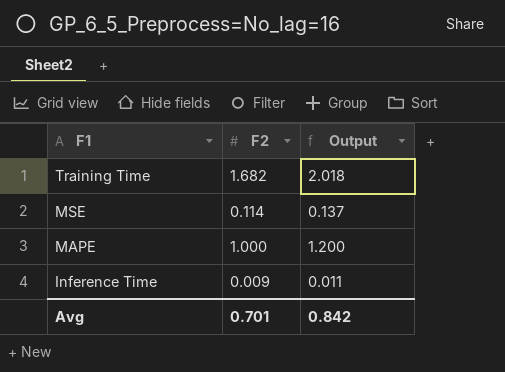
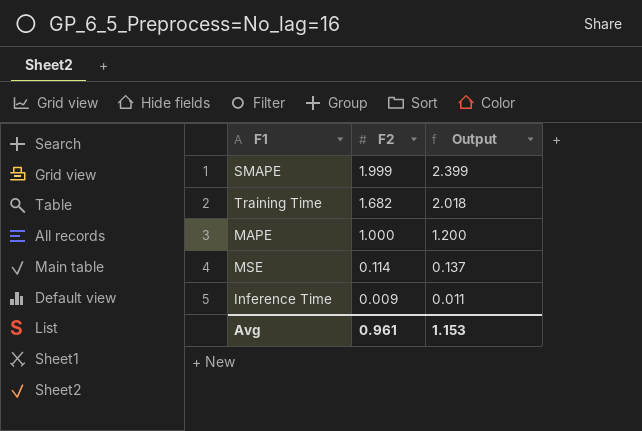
row order: F1 descending -> F2 descending
row SMAPE: none -> 1.999 | 2.399
Avg | F2: 0.701 -> 0.961
Avg | Output: 0.842 -> 1.153

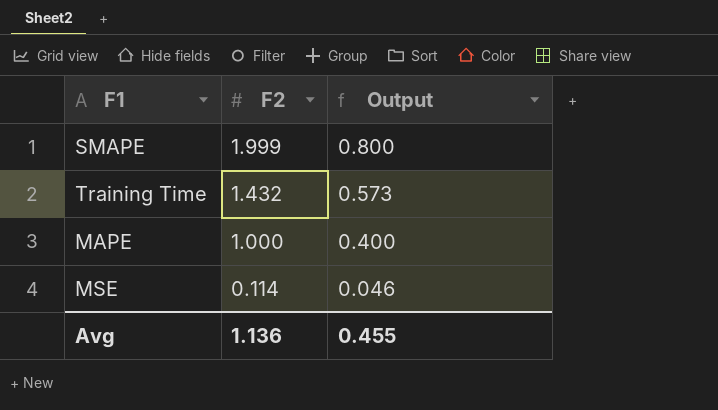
column Output | formula: [F2] * 1.2 -> [F2] * 0.4
row Inference Time: 0.009 | 0.011 -> none
Training Time | F2: 1.682 -> 1.432
Avg | F2: 0.961 -> 1.136
Avg | Output: 1.153 -> 0.455

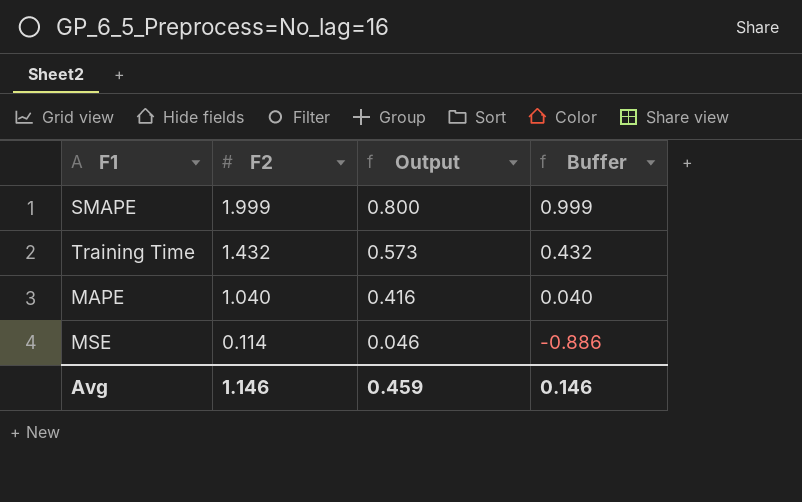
column Buffer | formula: none -> [F2] - 1
MAPE | F2: 1.000 -> 1.040
MAPE | Output: 0.400 -> 0.416
Avg | F2: 1.136 -> 1.146
Avg | Output: 0.455 -> 0.459

